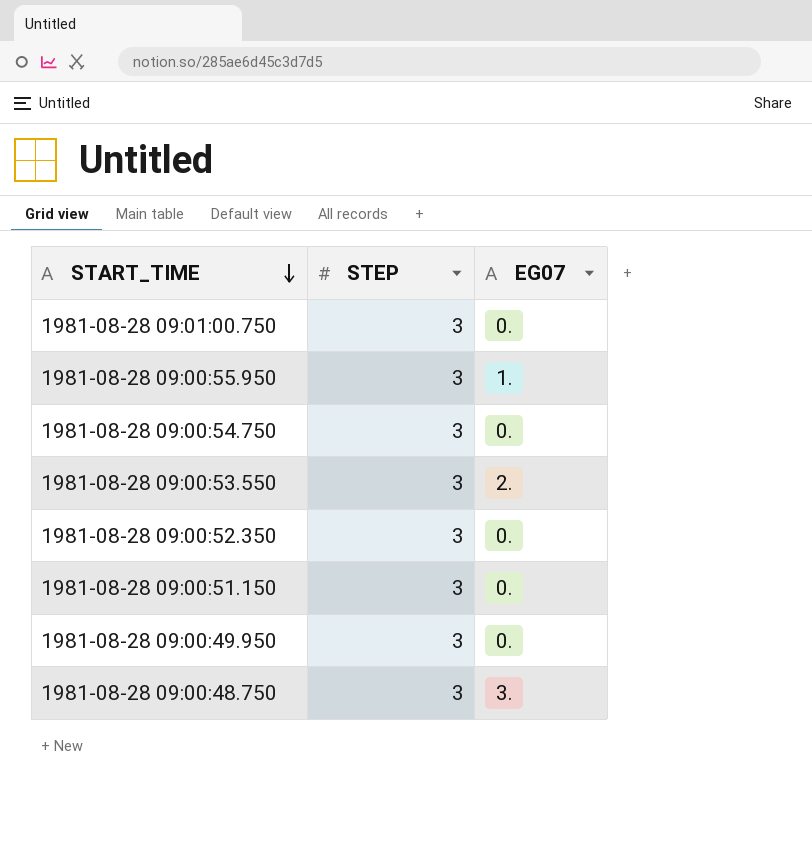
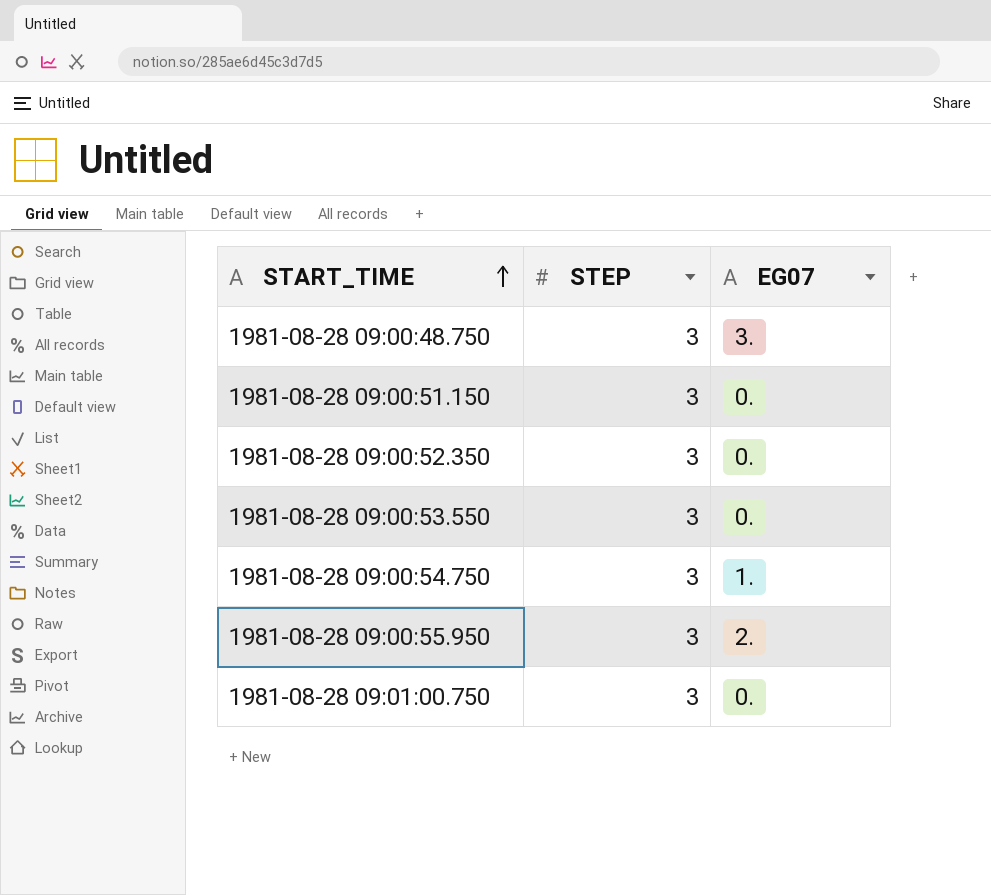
row order: START_TIME descending -> START_TIME ascending
row 1981-08-28 09:00:49.950: 3 | 0. -> none
1981-08-28 09:00:53.550 | EG07: 2. -> 0.
1981-08-28 09:00:54.750 | EG07: 0. -> 1.
1981-08-28 09:00:55.950 | EG07: 1. -> 2.

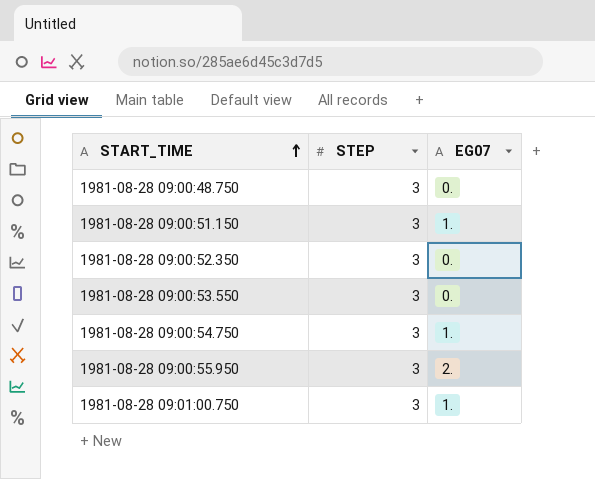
1981-08-28 09:00:48.750 | EG07: 3. -> 0.
1981-08-28 09:00:51.150 | EG07: 0. -> 1.
1981-08-28 09:01:00.750 | EG07: 0. -> 1.

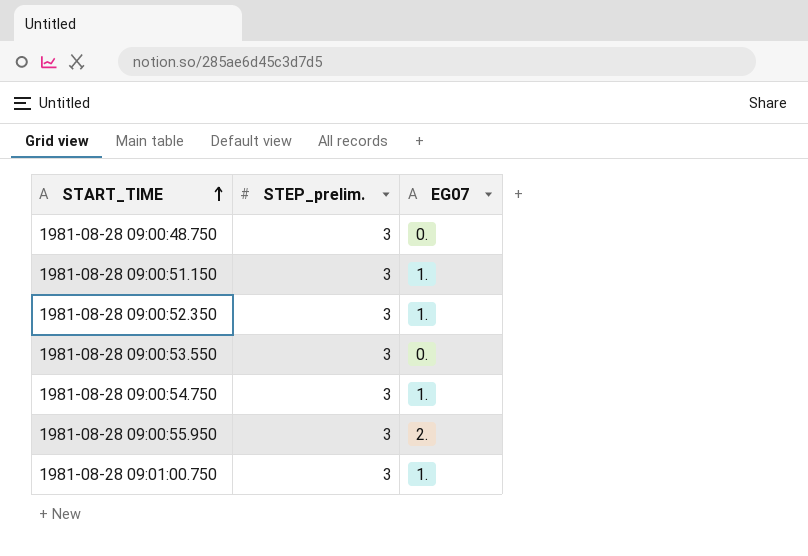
column name: STEP -> STEP_prelim.
1981-08-28 09:00:52.350 | EG07: 0. -> 1.

